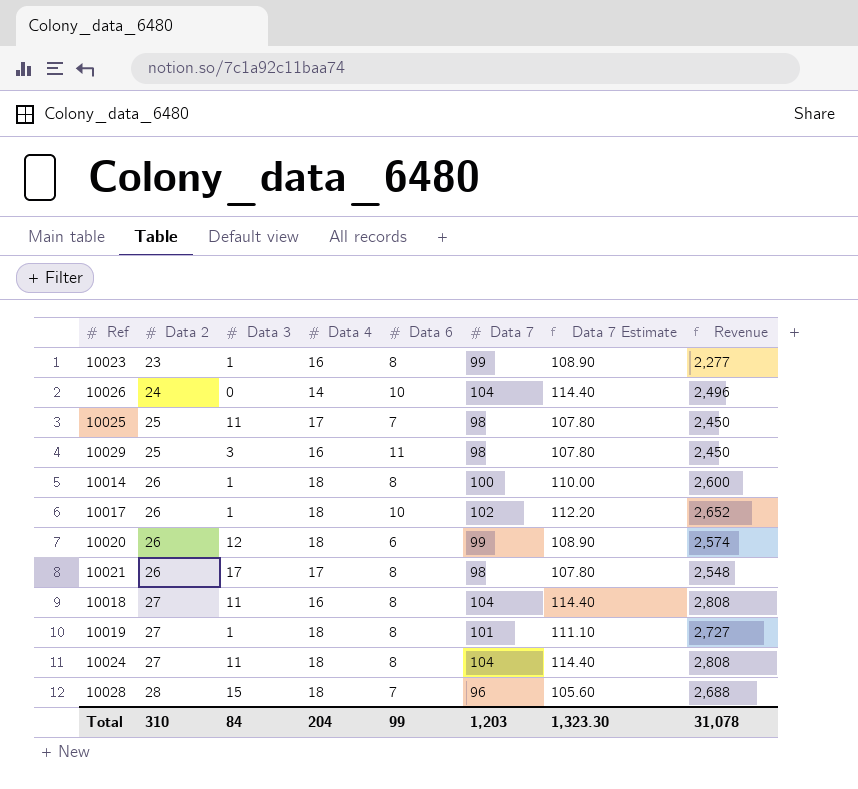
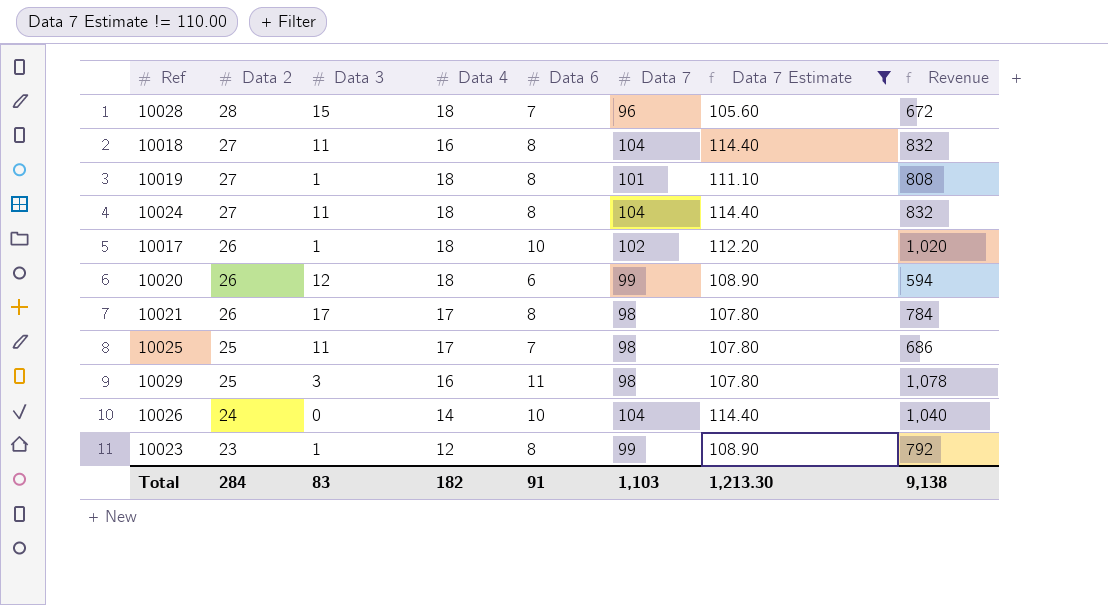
filter: none -> Data 7 Estimate != 110.00
row order: Data 2 ascending -> Data 2 descending
column Revenue | formula: [Data 2] * [Data 7] -> [Data 6] * [Data 7]
10023 | Data 4: 16 -> 12
Total | Data 2: 310 -> 284
Total | Data 3: 84 -> 83
Total | Data 4: 204 -> 182
Total | Data 6: 99 -> 91
Total | Data 7: 1,203 -> 1,103
Total | Data 7 Estimate: 1,323.30 -> 1,213.30
Total | Revenue: 31,078 -> 9,138

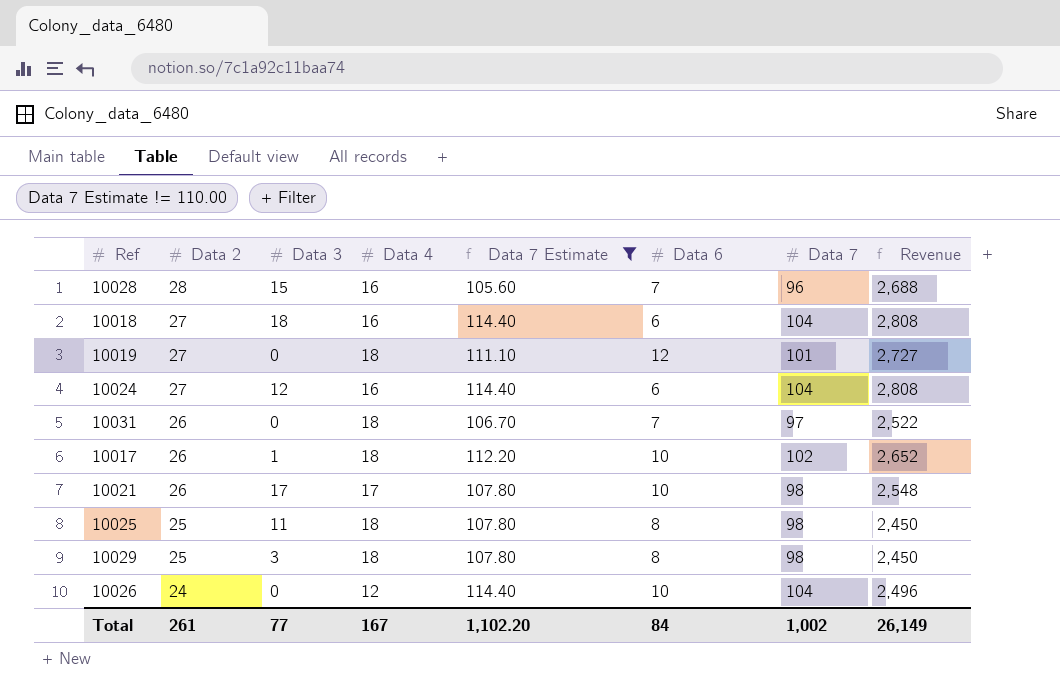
column Data 7 Estimate | position: 7 -> 5
column Revenue | formula: [Data 6] * [Data 7] -> [Data 2] * [Data 7]
row 10020: 26 | 12 | 18 | 6 | 99 | 108.90 | 594 -> none
row 10023: 23 | 1 | 12 | 8 | 99 | 108.90 | 792 -> none
10028 | Data 4: 18 -> 16
10018 | Data 3: 11 -> 18
10018 | Data 6: 8 -> 6
10019 | Data 3: 1 -> 0
10019 | Data 6: 8 -> 12
10024 | Data 3: 11 -> 12
10024 | Data 4: 18 -> 16
10024 | Data 6: 8 -> 6
row 10031: none -> 26 | 0 | 18 | 106.70 | 7 | 97 | 2,522
10021 | Data 6: 8 -> 10
10025 | Data 4: 17 -> 18
10025 | Data 6: 7 -> 8
10029 | Data 4: 16 -> 18
10029 | Data 6: 11 -> 8
10026 | Data 4: 14 -> 12
Total | Data 2: 284 -> 261
Total | Data 3: 83 -> 77
Total | Data 4: 182 -> 167
Total | Data 7 Estimate: 1,213.30 -> 1,102.20
Total | Data 6: 91 -> 84
Total | Data 7: 1,103 -> 1,002
Total | Revenue: 9,138 -> 26,149

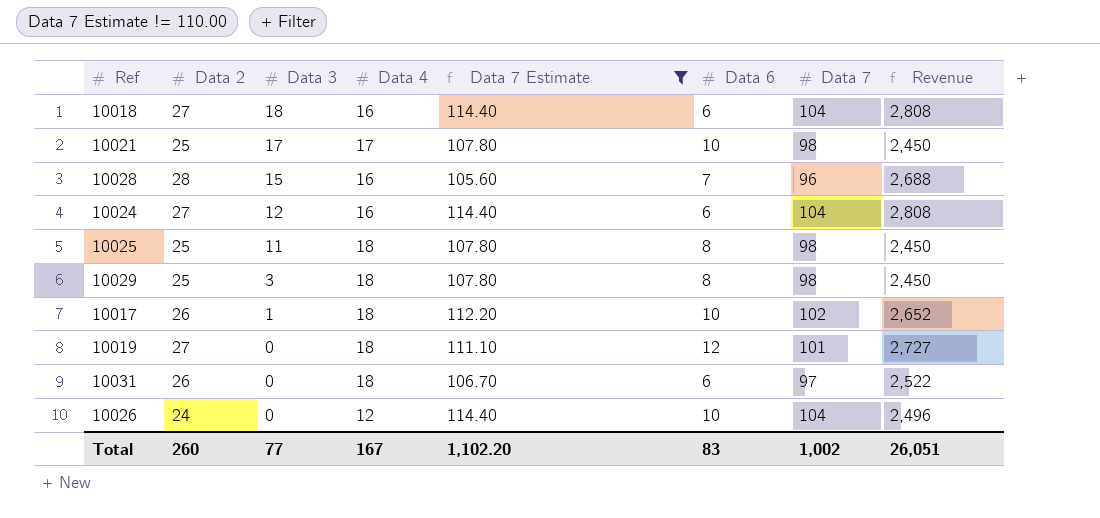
row order: Data 2 descending -> Data 3 descending
10021 | Data 2: 26 -> 25
10021 | Revenue: 2,548 -> 2,450
10031 | Data 6: 7 -> 6
Total | Data 2: 261 -> 260
Total | Data 6: 84 -> 83
Total | Revenue: 26,149 -> 26,051

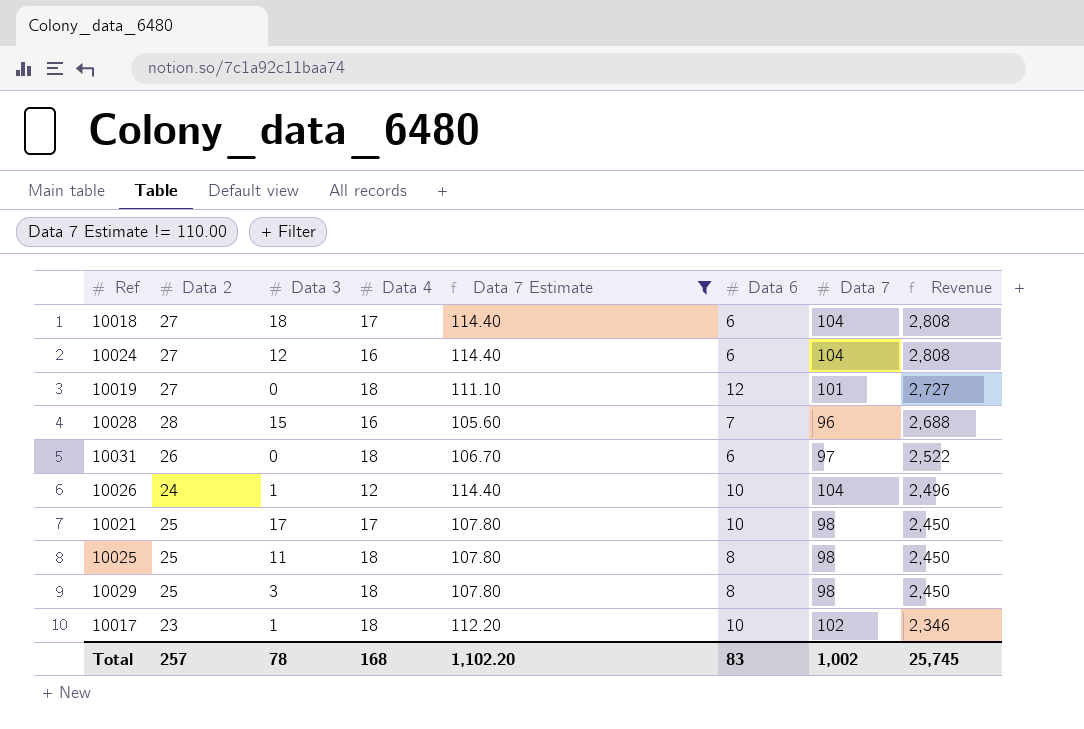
row order: Data 3 descending -> Revenue descending
10018 | Data 4: 16 -> 17
10026 | Data 3: 0 -> 1
10017 | Data 2: 26 -> 23
10017 | Revenue: 2,652 -> 2,346
Total | Data 2: 260 -> 257
Total | Data 3: 77 -> 78
Total | Data 4: 167 -> 168
Total | Revenue: 26,051 -> 25,745

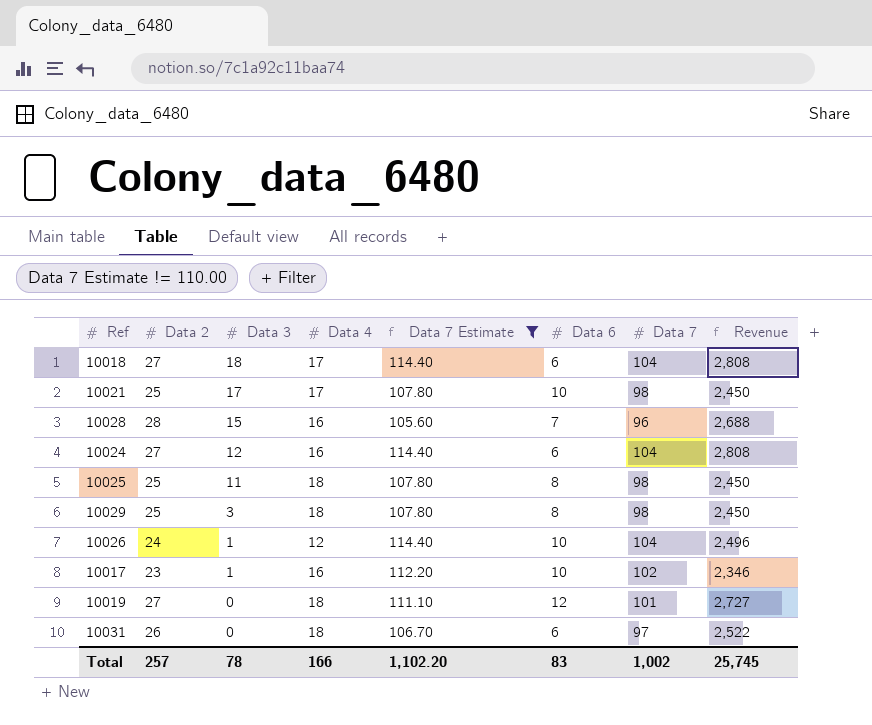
row order: Revenue descending -> Data 3 descending
10017 | Data 4: 18 -> 16
Total | Data 4: 168 -> 166

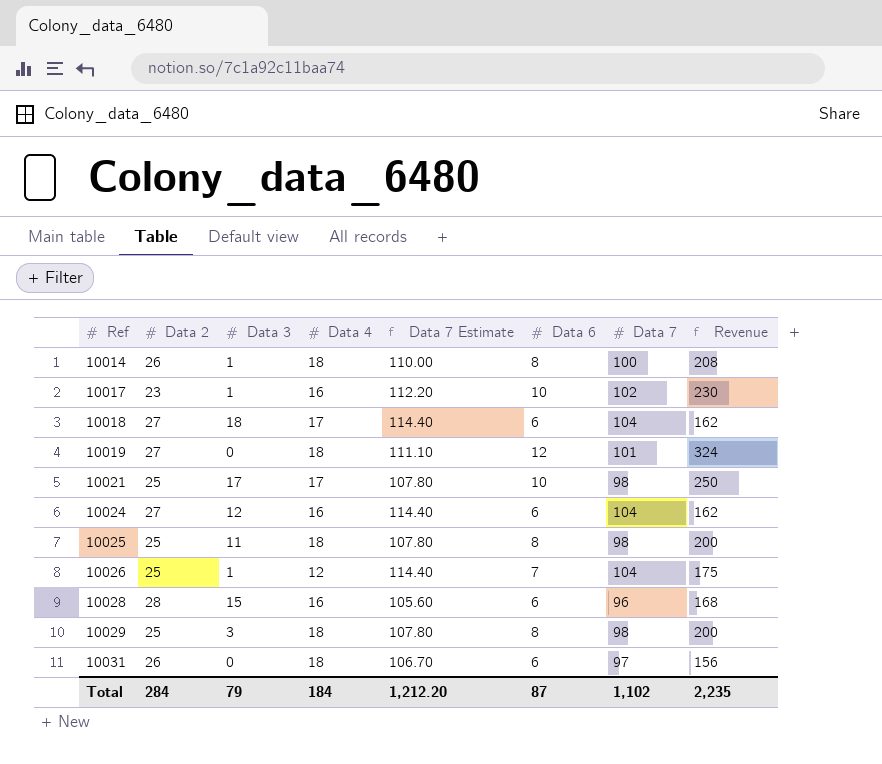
filter: Data 7 Estimate != 110.00 -> none
row order: Data 3 descending -> Ref ascending
column Revenue | formula: [Data 2] * [Data 7] -> [Data 2] * [Data 6]
10026 | Data 2: 24 -> 25
10026 | Data 6: 10 -> 7
10028 | Data 6: 7 -> 6
Total | Data 2: 257 -> 284
Total | Data 3: 78 -> 79
Total | Data 4: 166 -> 184
Total | Data 7 Estimate: 1,102.20 -> 1,212.20
Total | Data 6: 83 -> 87
Total | Data 7: 1,002 -> 1,102
Total | Revenue: 25,745 -> 2,235

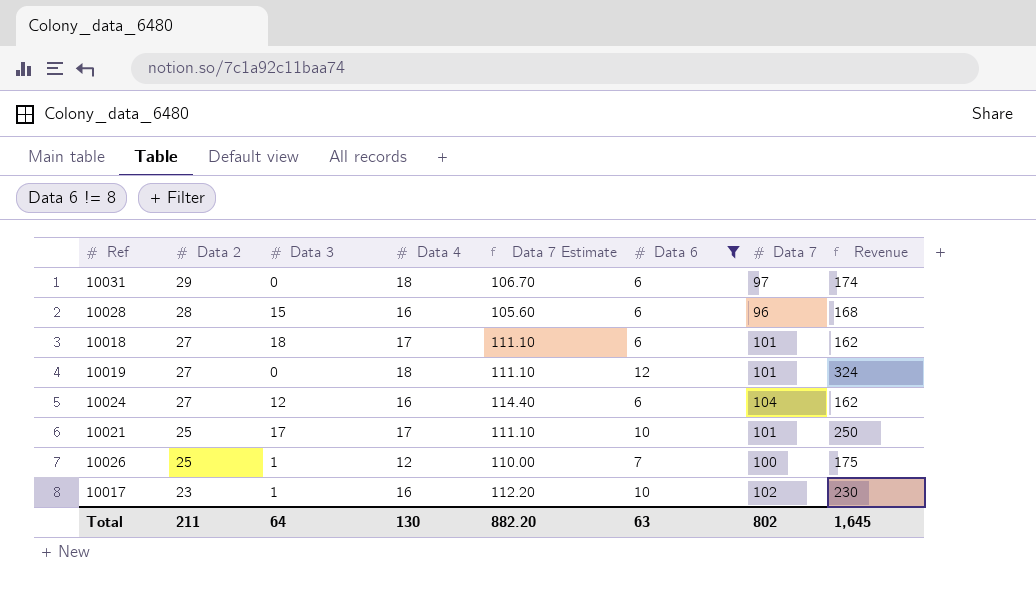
filter: none -> Data 6 != 8
row order: Ref ascending -> Data 2 descending
10031 | Data 2: 26 -> 29
10031 | Revenue: 156 -> 174
10018 | Data 7 Estimate: 114.40 -> 111.10
10018 | Data 7: 104 -> 101
10021 | Data 7 Estimate: 107.80 -> 111.10
10021 | Data 7: 98 -> 101
10026 | Data 7 Estimate: 114.40 -> 110.00
10026 | Data 7: 104 -> 100
Total | Data 2: 284 -> 211
Total | Data 3: 79 -> 64
Total | Data 4: 184 -> 130
Total | Data 7 Estimate: 1,212.20 -> 882.20
Total | Data 6: 87 -> 63
Total | Data 7: 1,102 -> 802
Total | Revenue: 2,235 -> 1,645

